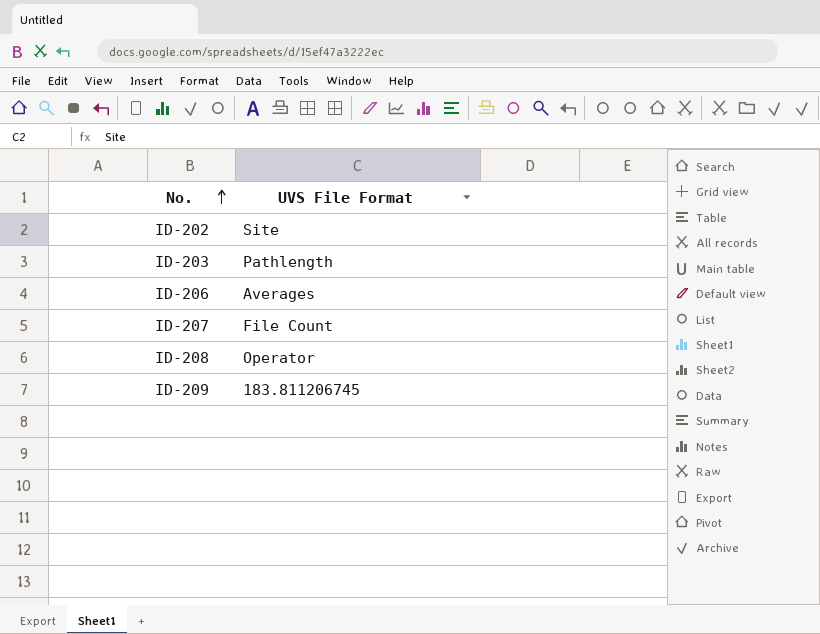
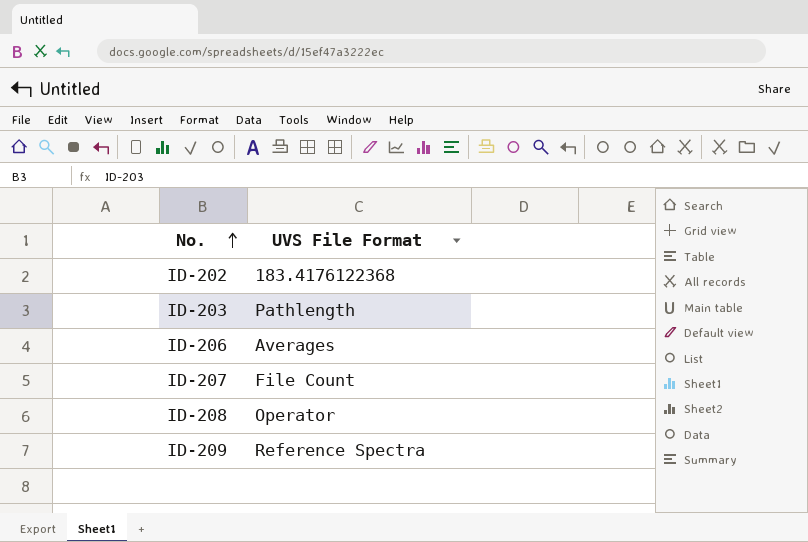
ID-202 | UVS File Format: Site -> 183.4176122368
ID-209 | UVS File Format: 183.811206745 -> Reference Spectra

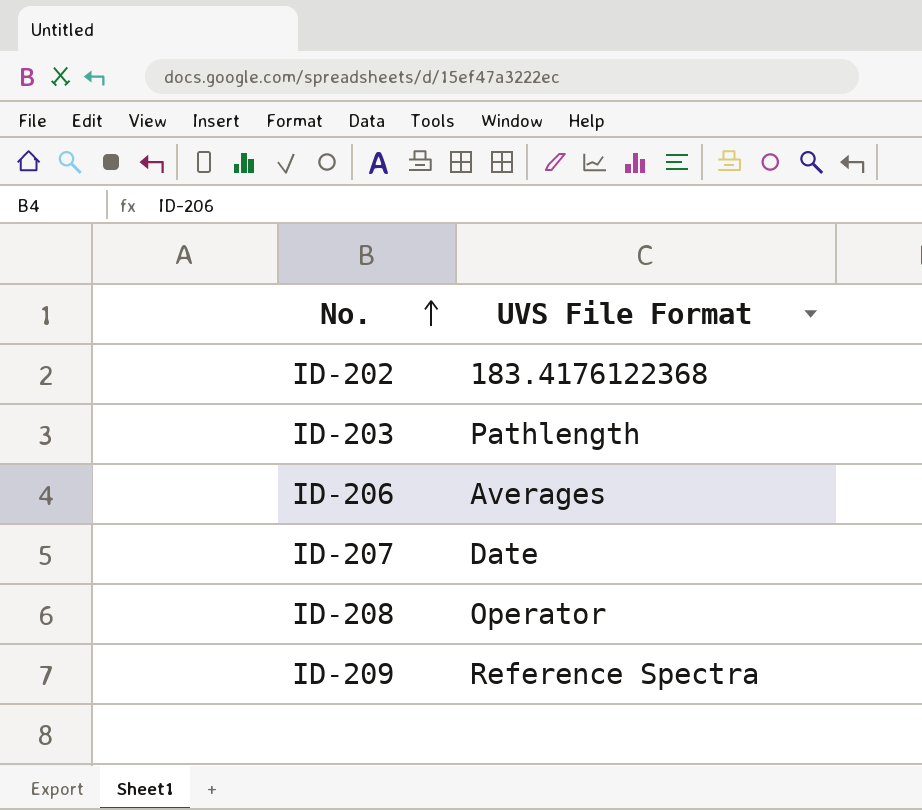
ID-207 | UVS File Format: File Count -> Date

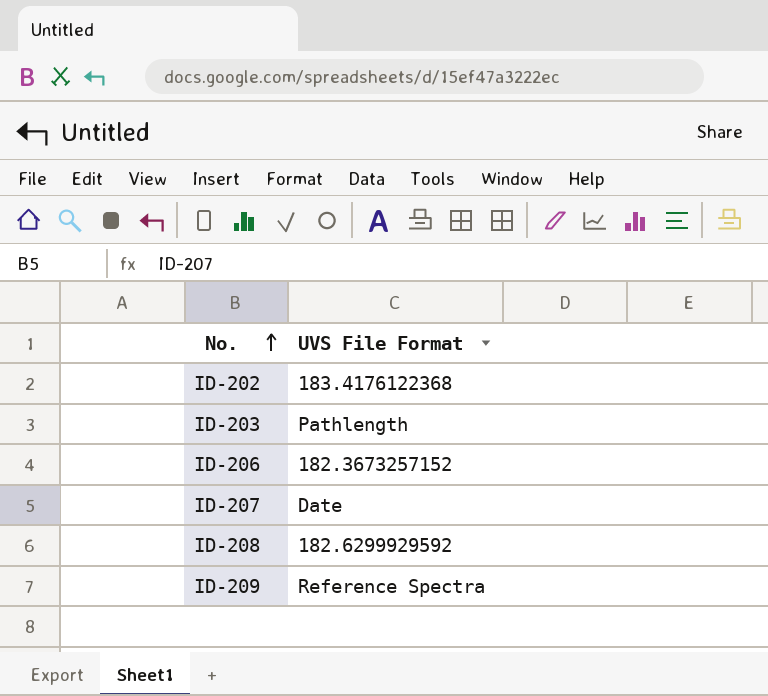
ID-206 | UVS File Format: Averages -> 182.3673257152
ID-208 | UVS File Format: Operator -> 182.6299929592

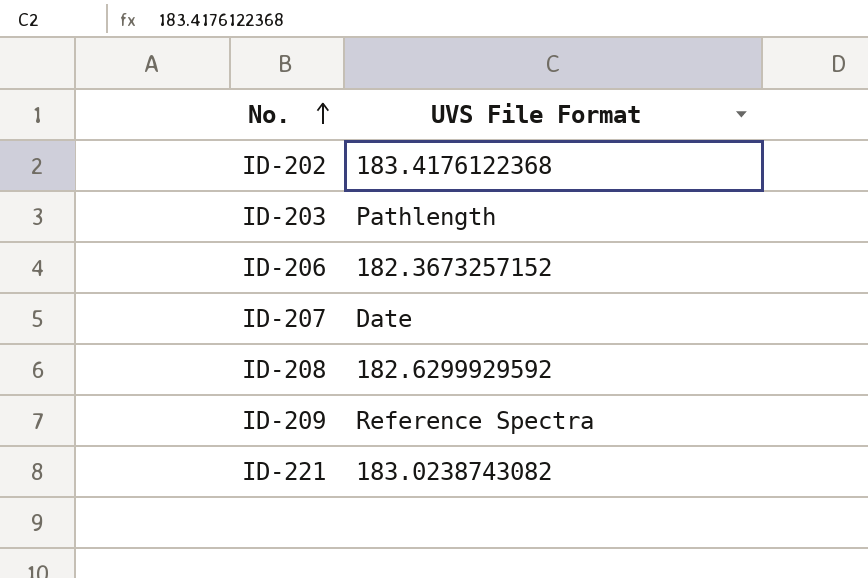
row ID-221: none -> 183.0238743082

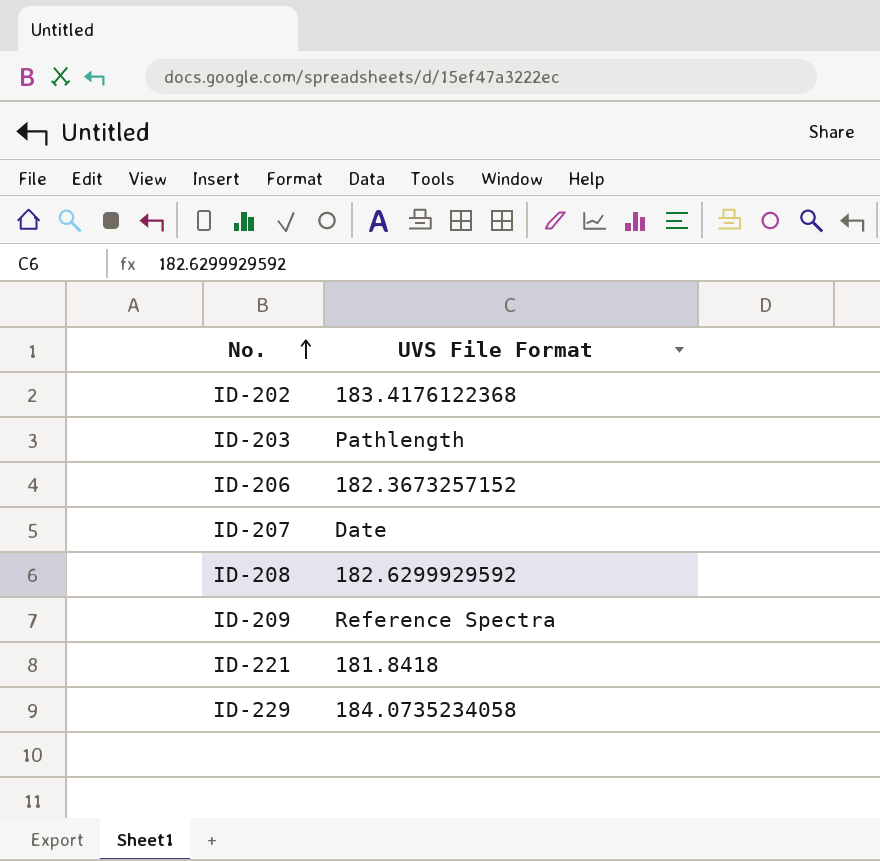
ID-221 | UVS File Format: 183.0238743082 -> 181.8418
row ID-229: none -> 184.0735234058

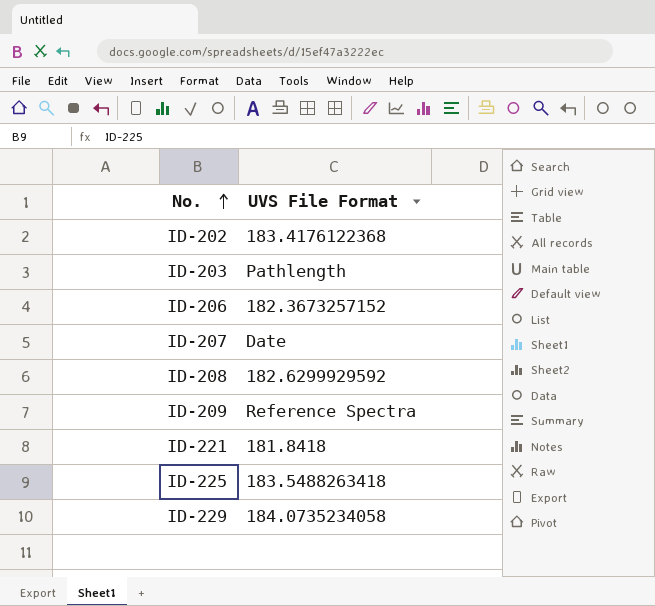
row ID-225: none -> 183.5488263418

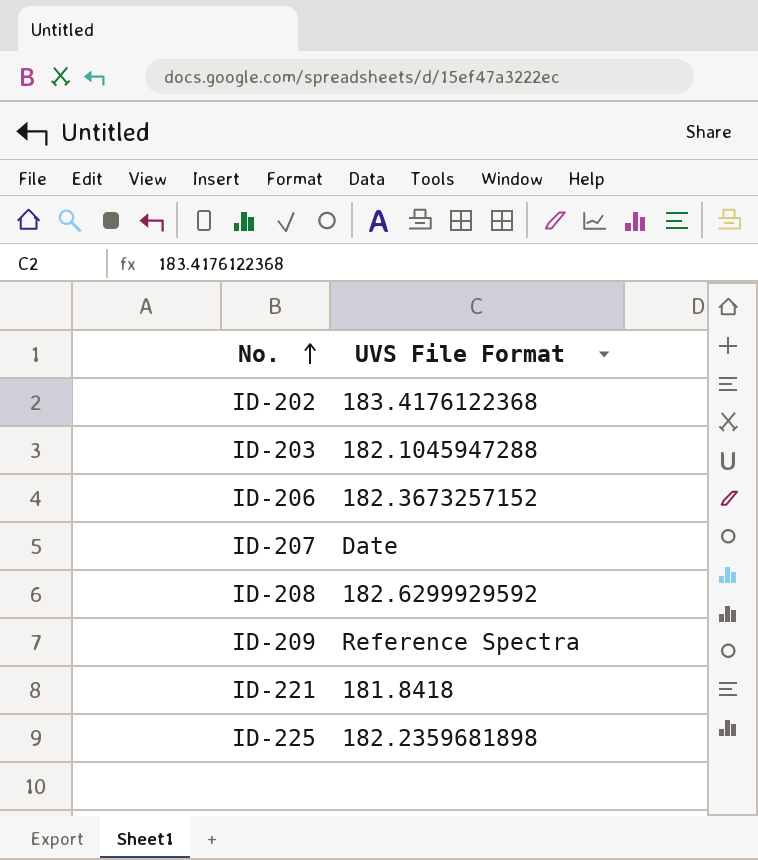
row ID-229: 184.0735234058 -> none
ID-203 | UVS File Format: Pathlength -> 182.1045947288
ID-225 | UVS File Format: 183.5488263418 -> 182.2359681898

